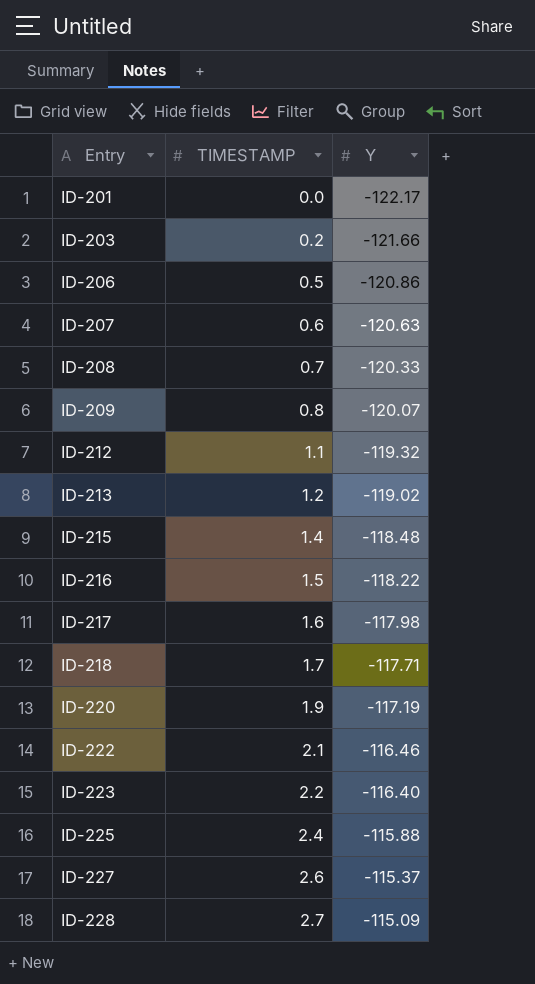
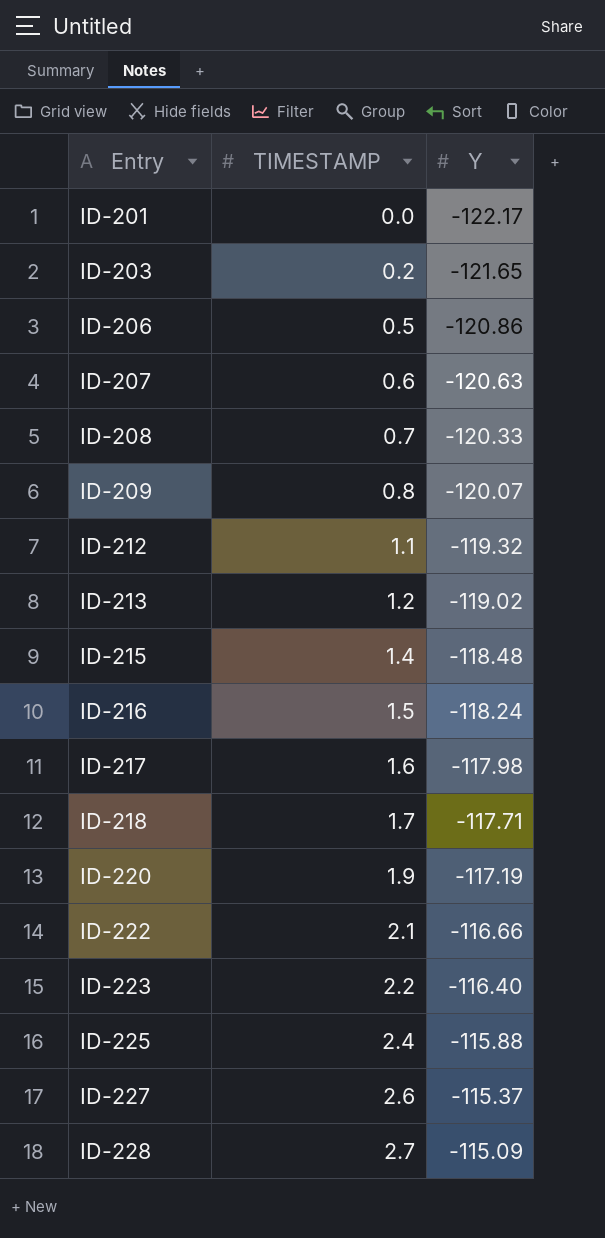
ID-203 | Y: -121.66 -> -121.65
ID-216 | Y: -118.22 -> -118.24
ID-222 | Y: -116.46 -> -116.66

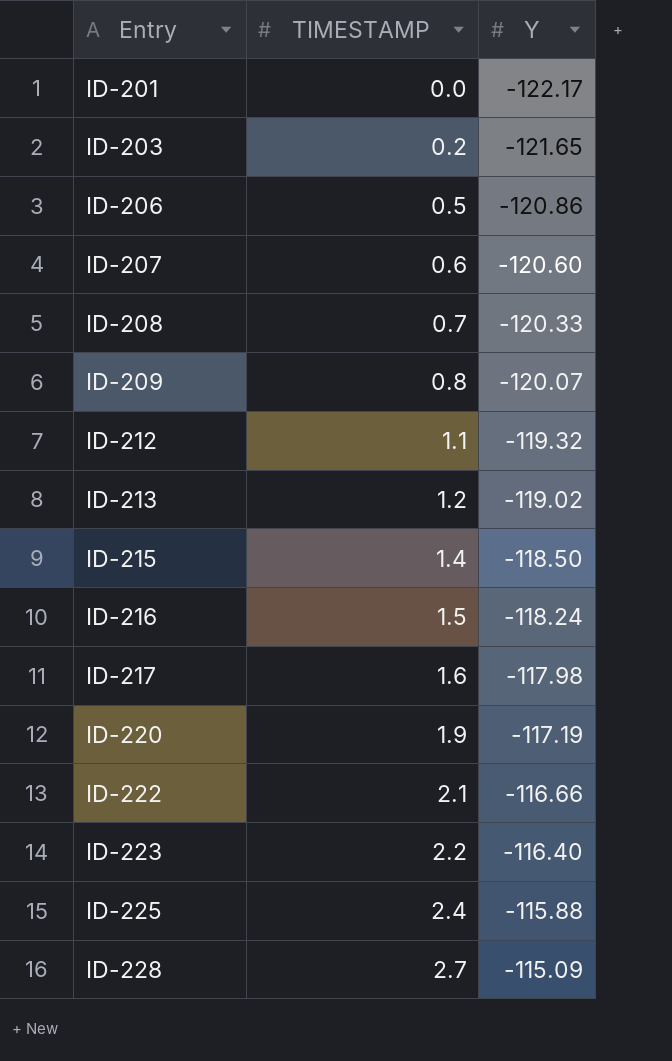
row ID-218: 1.7 | -117.71 -> none
row ID-227: 2.6 | -115.37 -> none
ID-207 | Y: -120.63 -> -120.60
ID-215 | Y: -118.48 -> -118.50

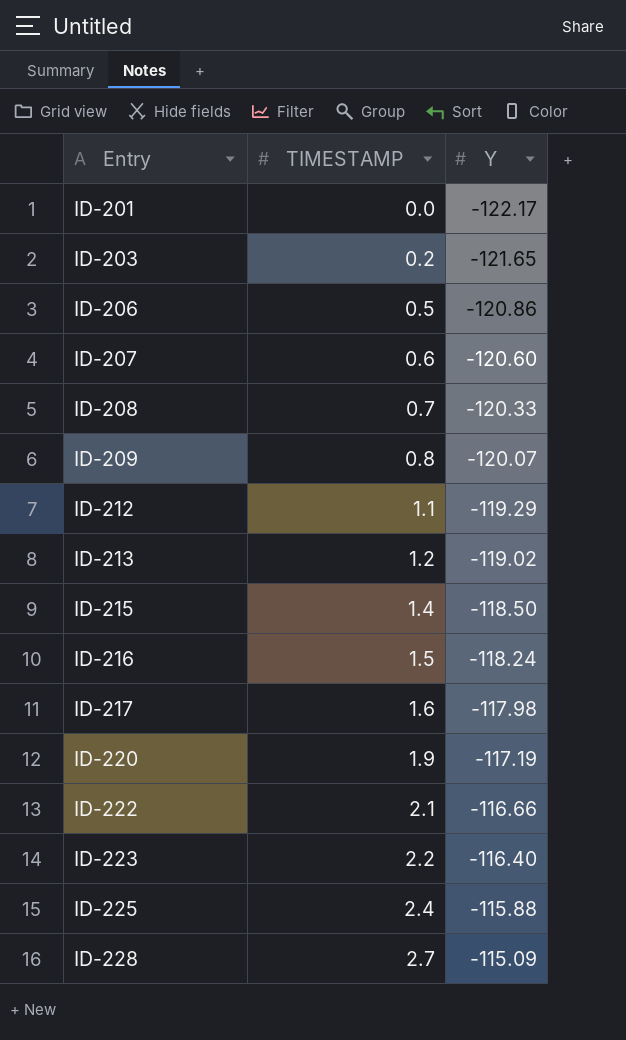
ID-212 | Y: -119.32 -> -119.29

